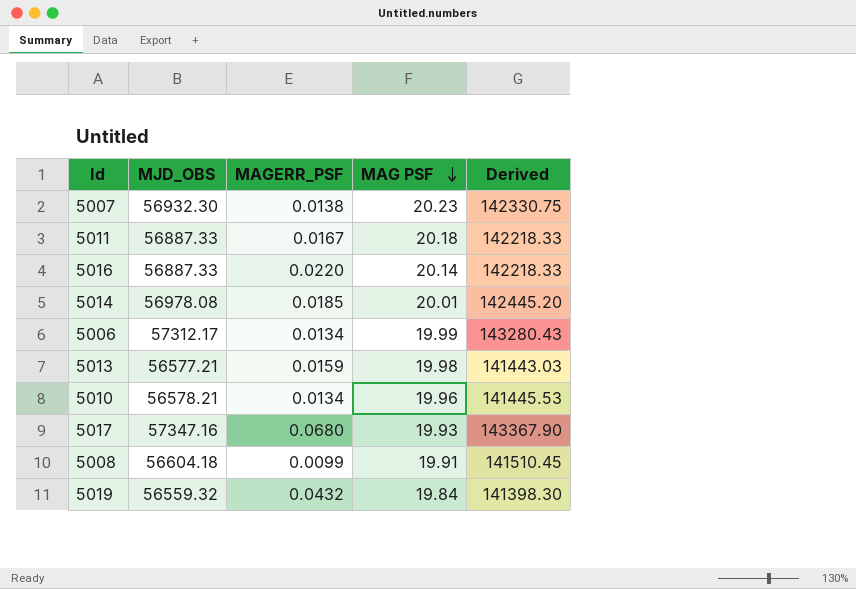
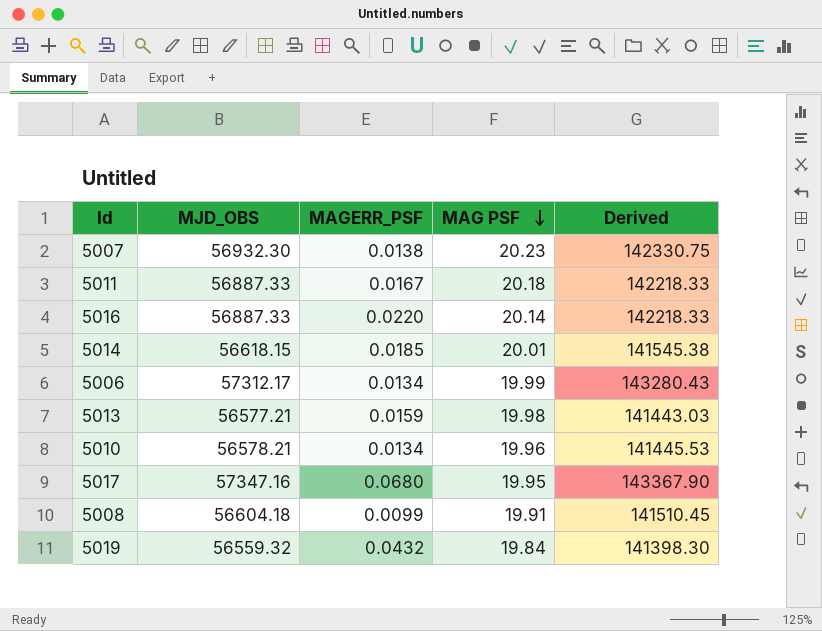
5014 | MJD_OBS: 56978.08 -> 56618.15
5014 | Derived: 142445.20 -> 141545.38
5017 | MAG PSF: 19.93 -> 19.95

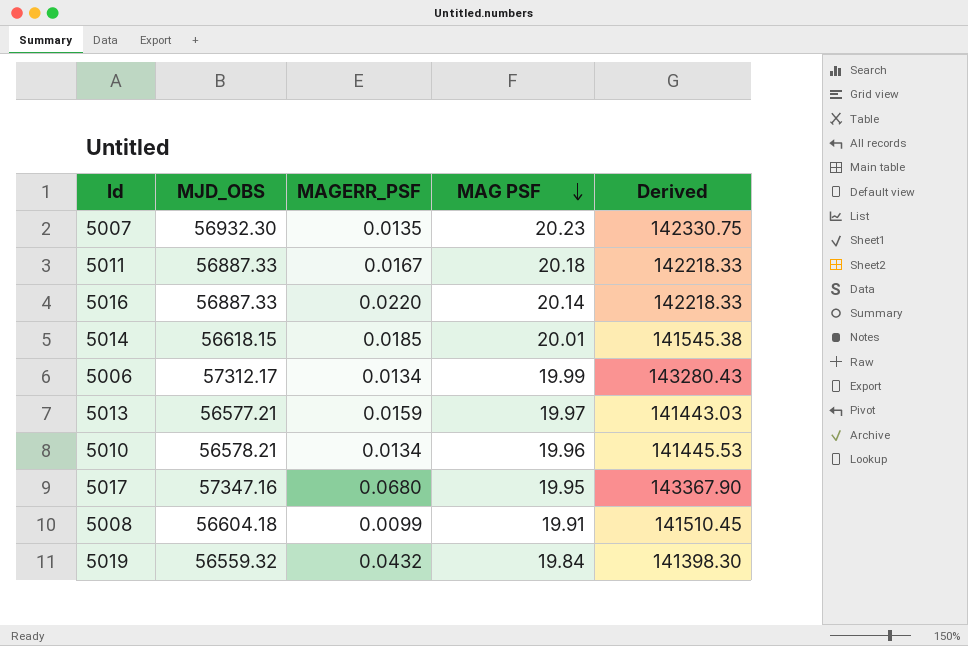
5007 | MAGERR_PSF: 0.0138 -> 0.0135
5013 | MAG PSF: 19.98 -> 19.97

